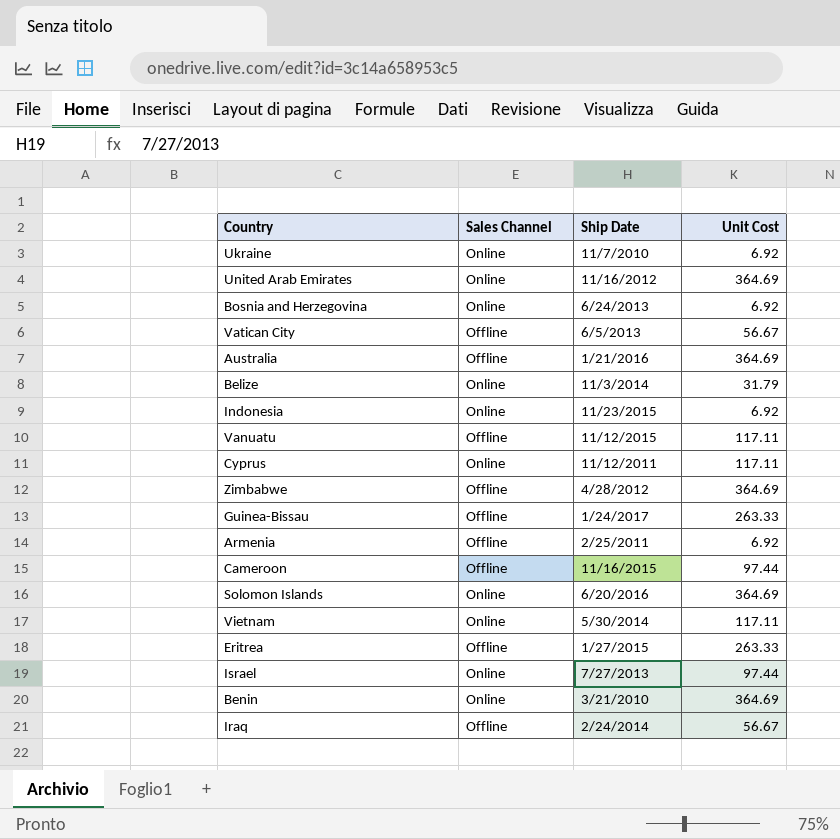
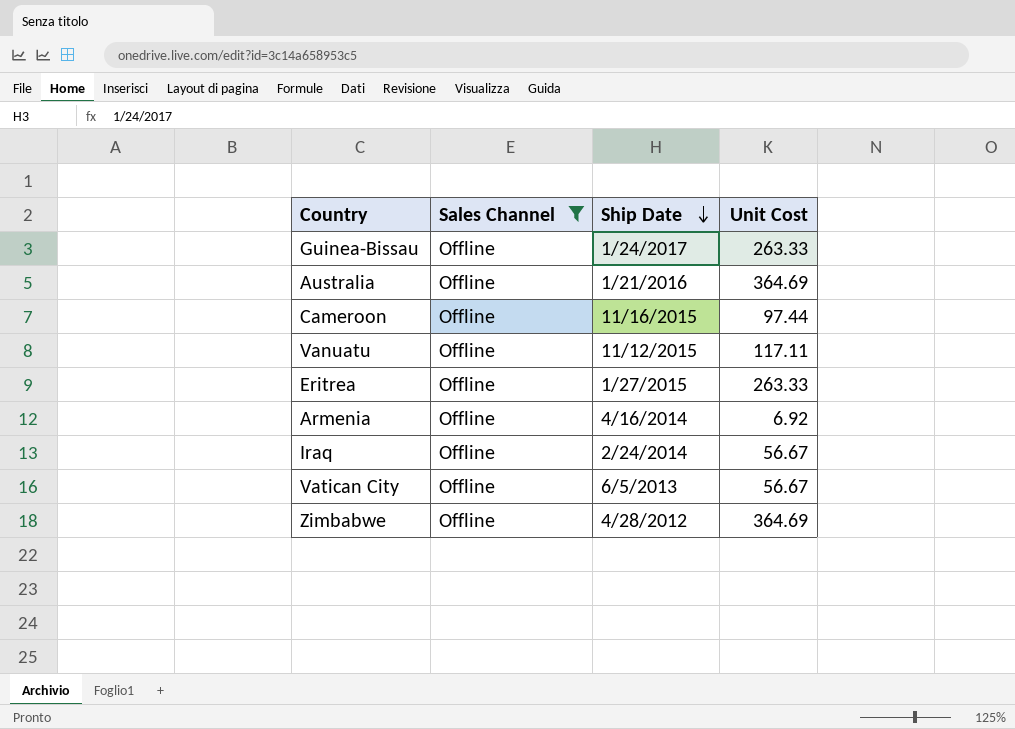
filter: none -> Sales Channel = Offline
row order: none -> Ship Date descending
Armenia | Ship Date: 2/25/2011 -> 4/16/2014

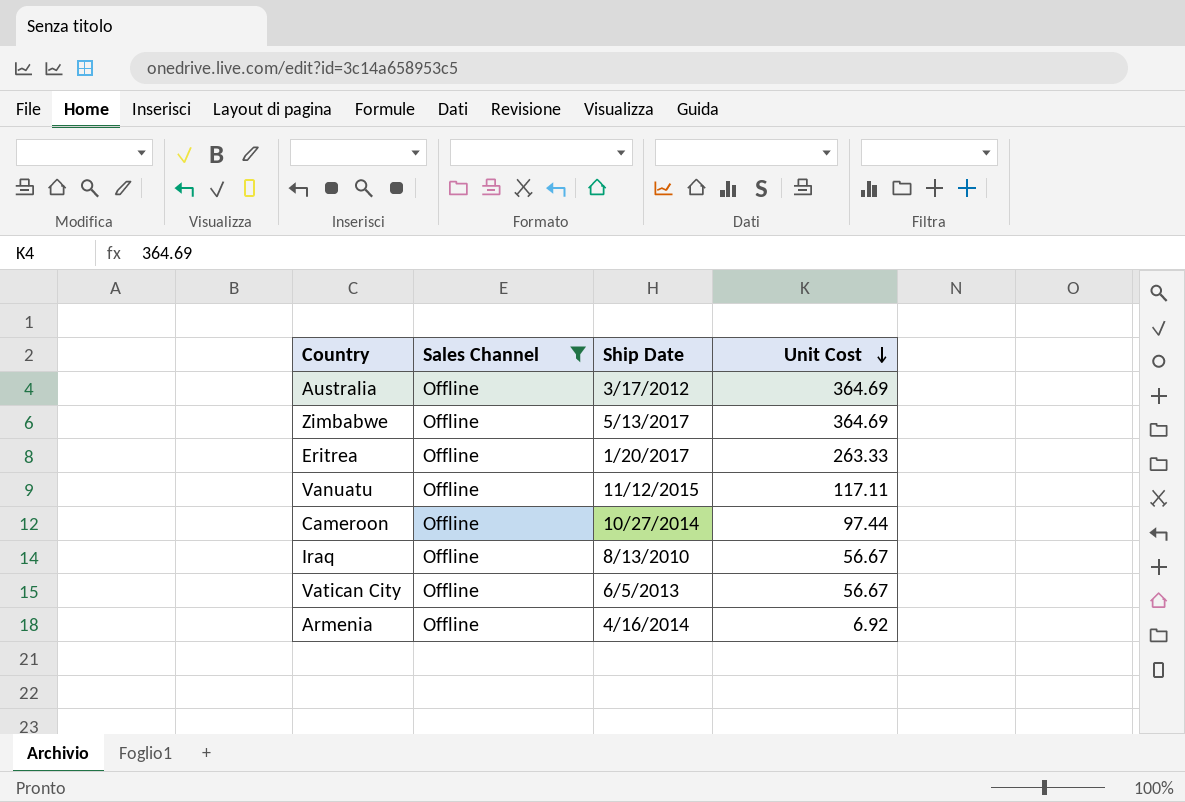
row order: Ship Date descending -> Unit Cost descending
row Guinea-Bissau: Offline | 1/24/2017 | 263.33 -> none
Australia | Ship Date: 1/21/2016 -> 3/17/2012
Zimbabwe | Ship Date: 4/28/2012 -> 5/13/2017
Eritrea | Ship Date: 1/27/2015 -> 1/20/2017
Cameroon | Ship Date: 11/16/2015 -> 10/27/2014
Iraq | Ship Date: 2/24/2014 -> 8/13/2010

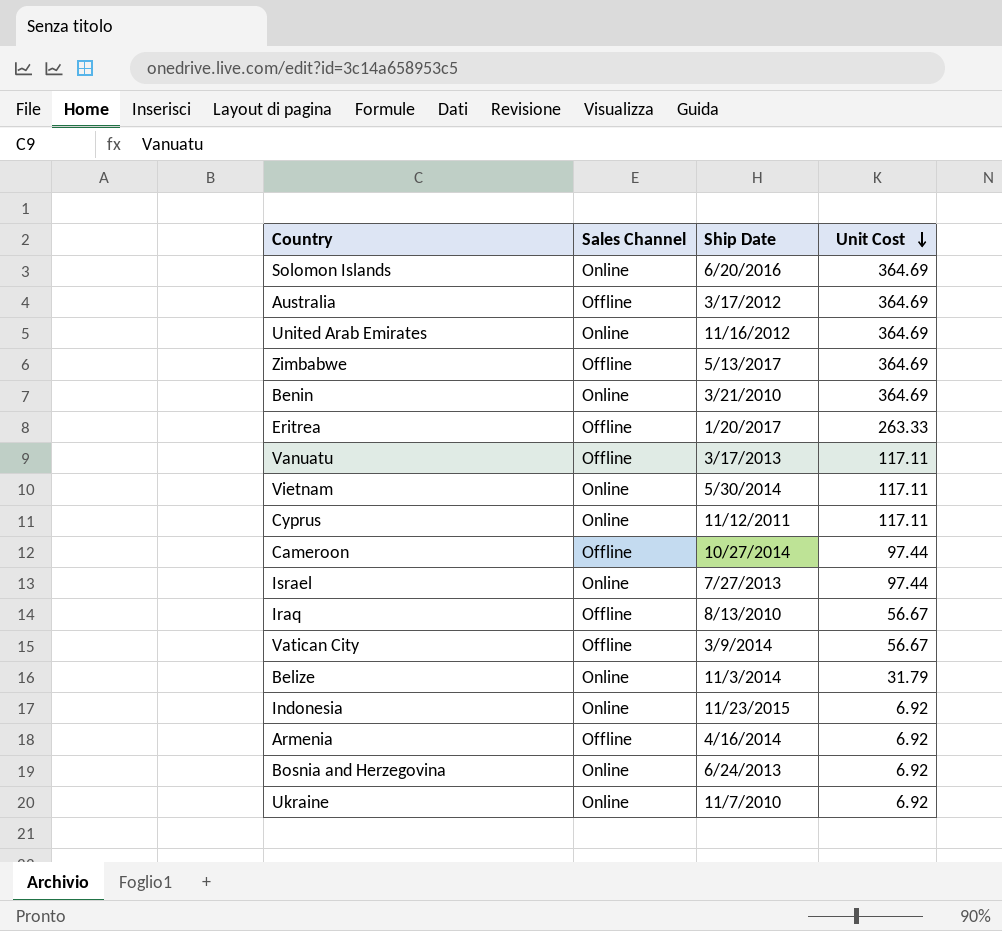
filter: Sales Channel = Offline -> none
Vanuatu | Ship Date: 11/12/2015 -> 3/17/2013
Vatican City | Ship Date: 6/5/2013 -> 3/9/2014

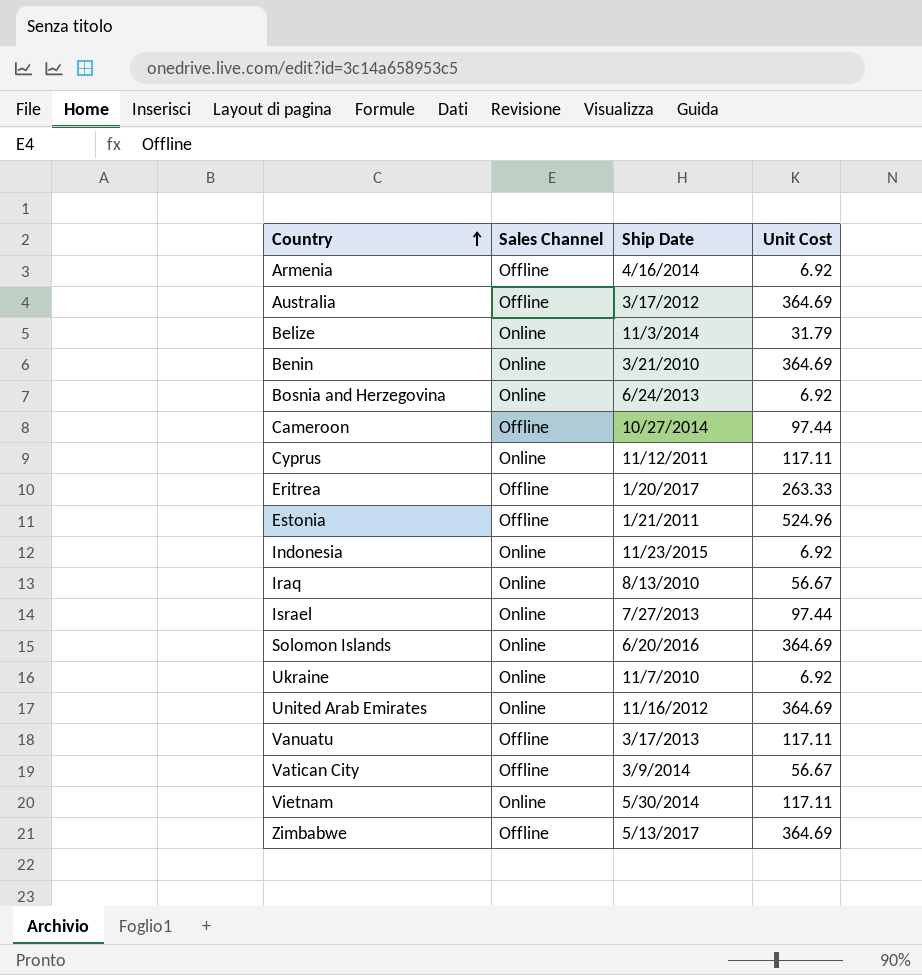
row order: Unit Cost descending -> Country ascending
row Estonia: none -> Offline | 1/21/2011 | 524.96
Iraq | Sales Channel: Offline -> Online

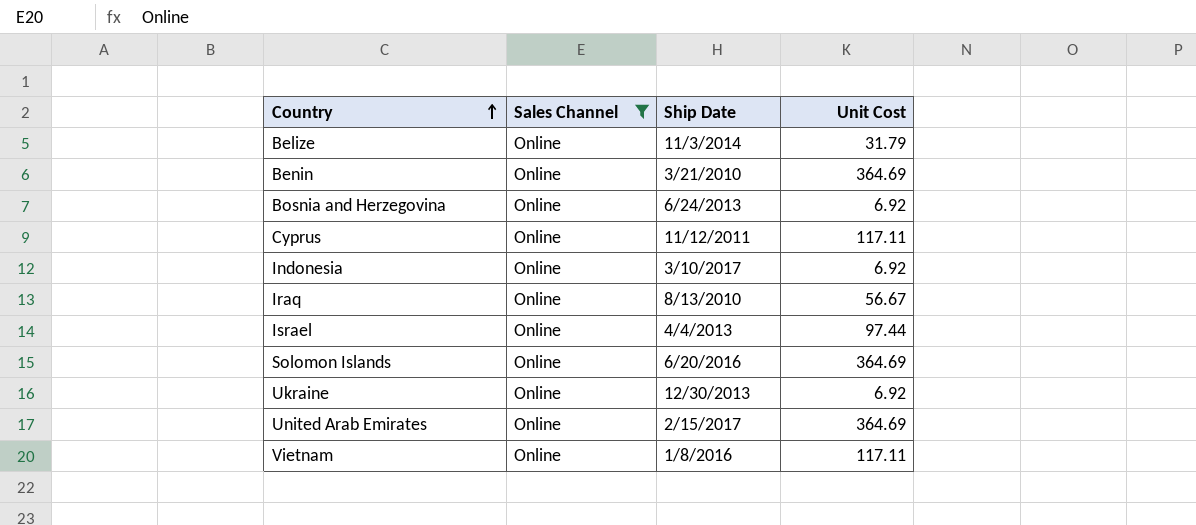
filter: none -> Sales Channel = Online
Indonesia | Ship Date: 11/23/2015 -> 3/10/2017
Israel | Ship Date: 7/27/2013 -> 4/4/2013
Ukraine | Ship Date: 11/7/2010 -> 12/30/2013
United Arab Emirates | Ship Date: 11/16/2012 -> 2/15/2017
Vietnam | Ship Date: 5/30/2014 -> 1/8/2016

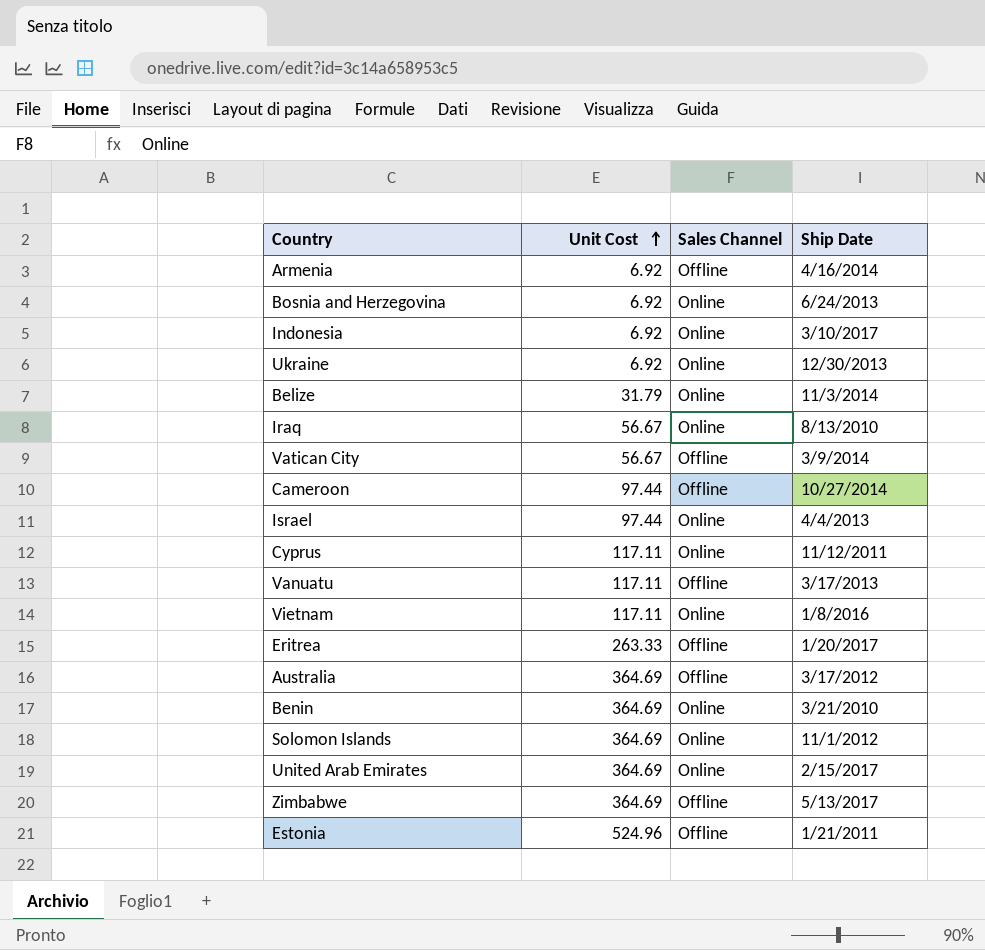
filter: Sales Channel = Online -> none
row order: Country ascending -> Unit Cost ascending
column Unit Cost | position: 4 -> 2
Solomon Islands | Ship Date: 6/20/2016 -> 11/1/2012

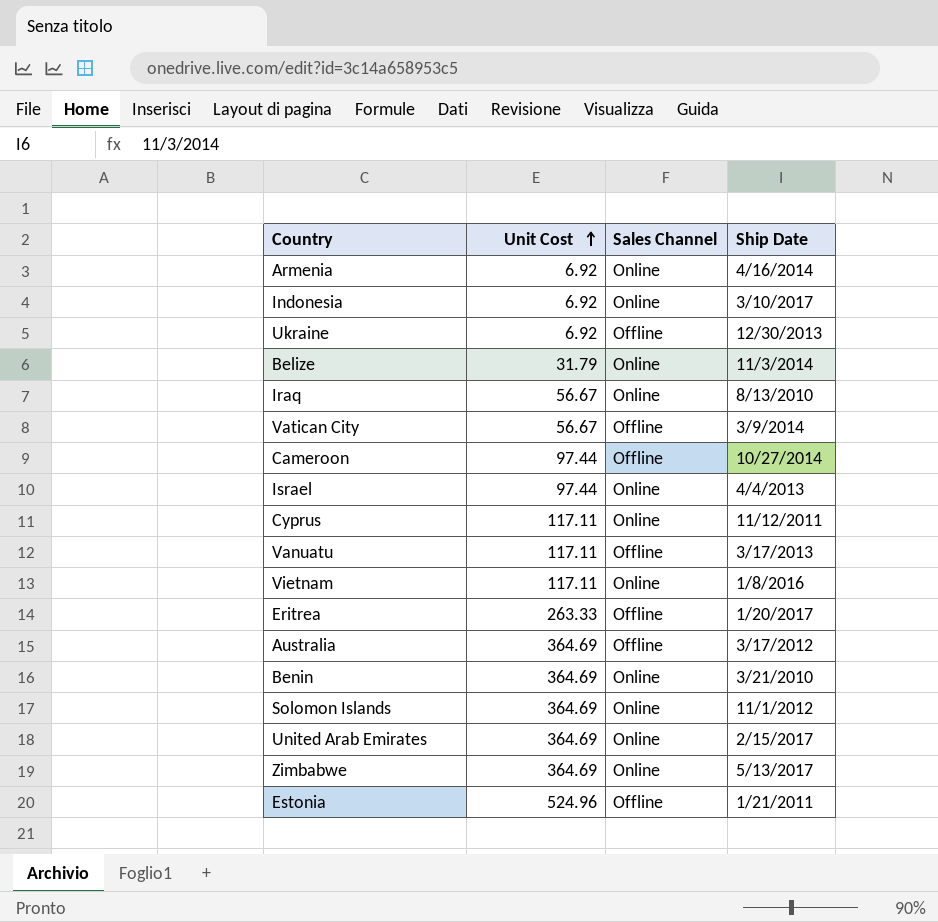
row Bosnia and Herzegovina: 6.92 | Online | 6/24/2013 -> none
Armenia | Sales Channel: Offline -> Online
Ukraine | Sales Channel: Online -> Offline
Zimbabwe | Sales Channel: Offline -> Online

